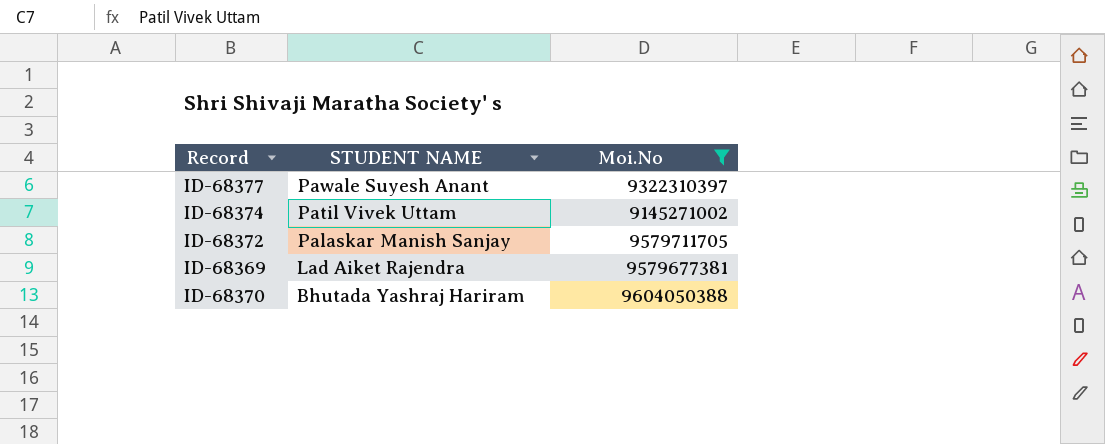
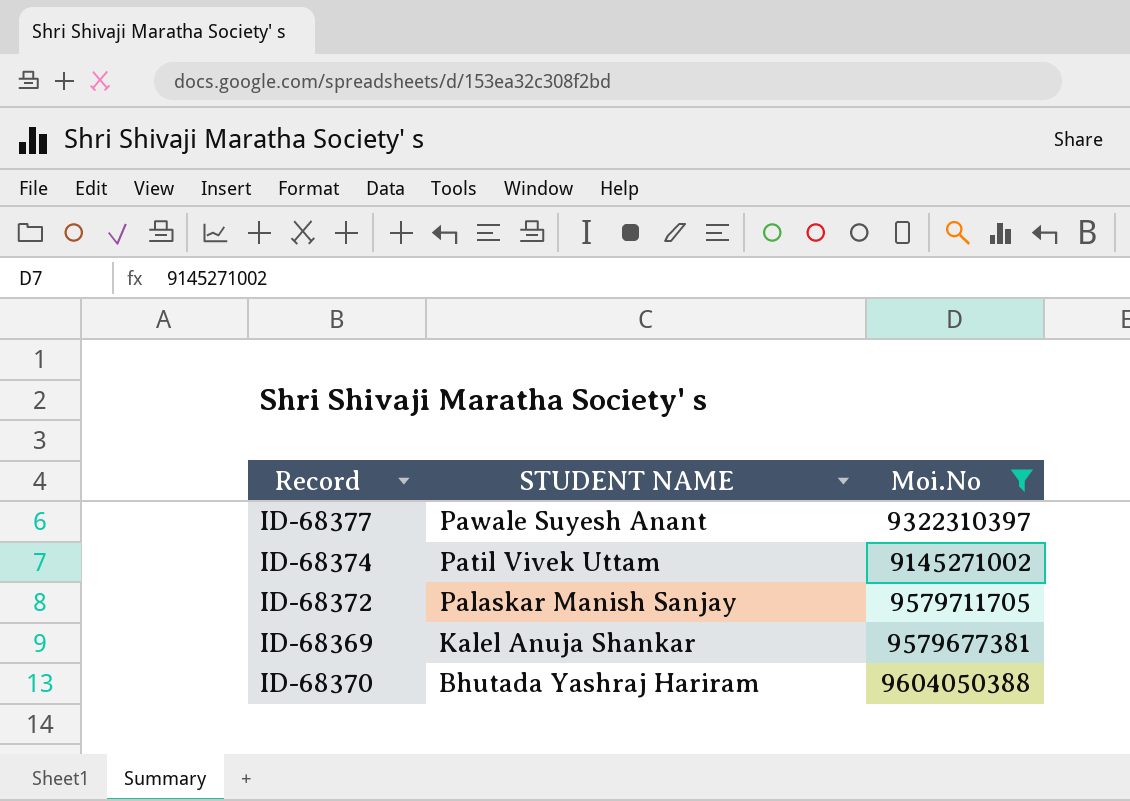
ID-68369 | STUDENT NAME: Lad Aiket Rajendra -> Kalel Anuja Shankar

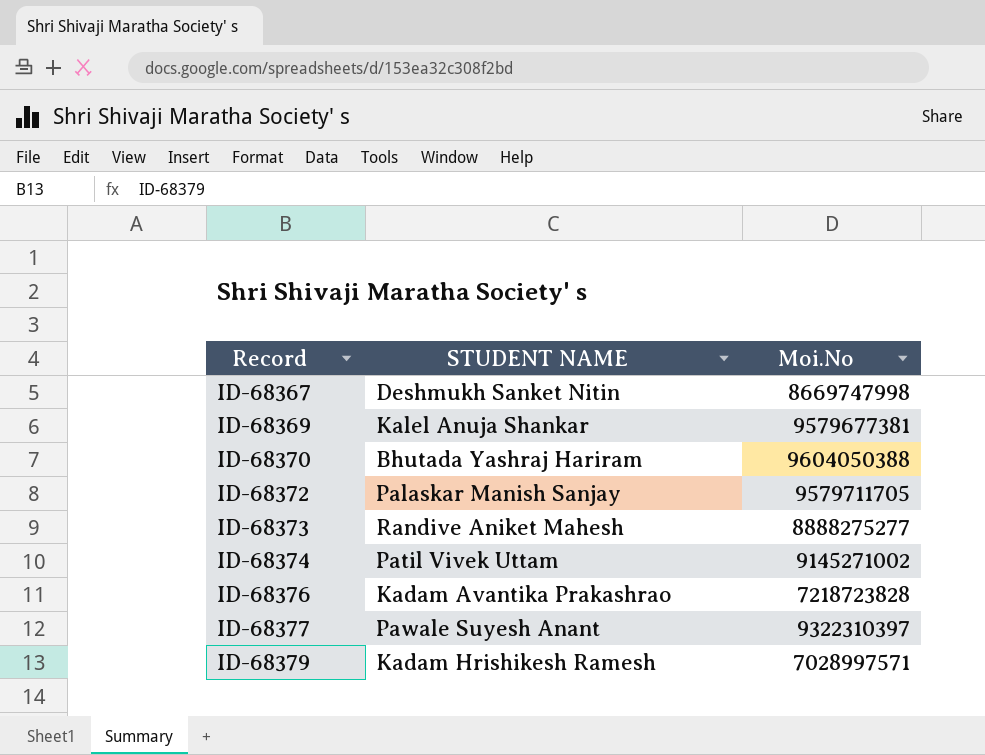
filter: Moi.No >= 9145271002 -> none
row order: STUDENT NAME descending -> Record ascending

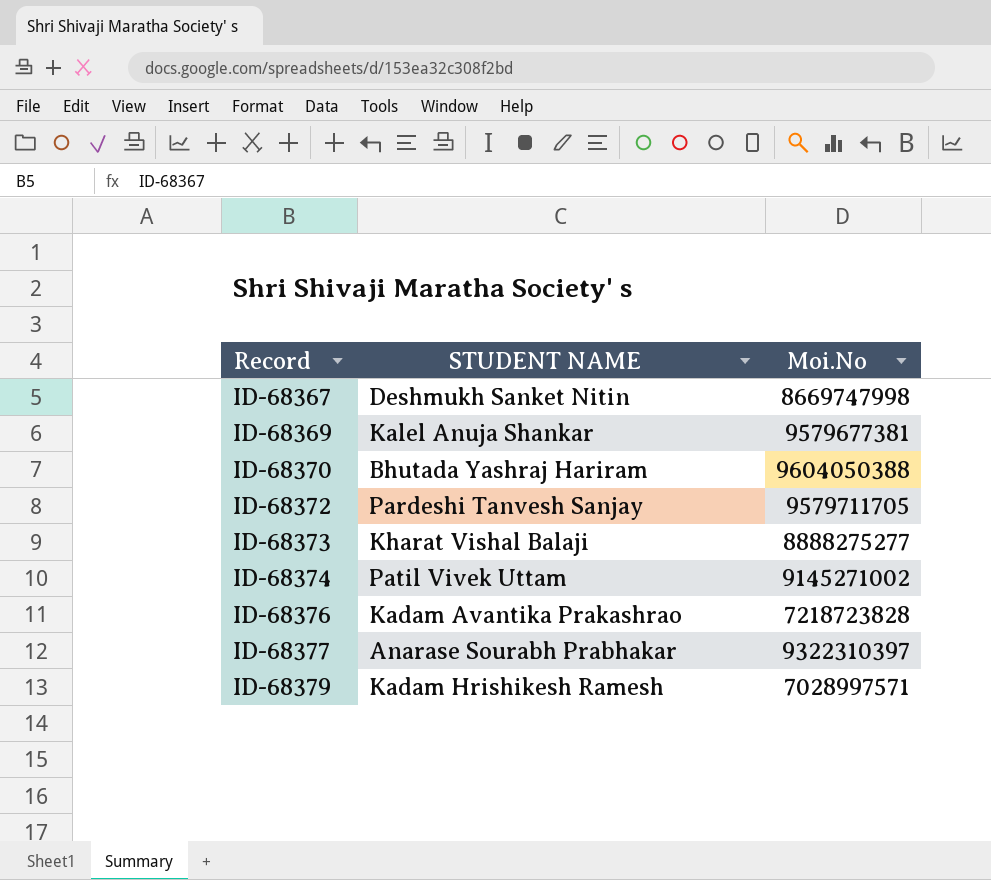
ID-68372 | STUDENT NAME: Palaskar Manish Sanjay -> Pardeshi Tanvesh Sanjay
ID-68373 | STUDENT NAME: Randive Aniket Mahesh -> Kharat Vishal Balaji
ID-68377 | STUDENT NAME: Pawale Suyesh Anant -> Anarase Sourabh Prabhakar

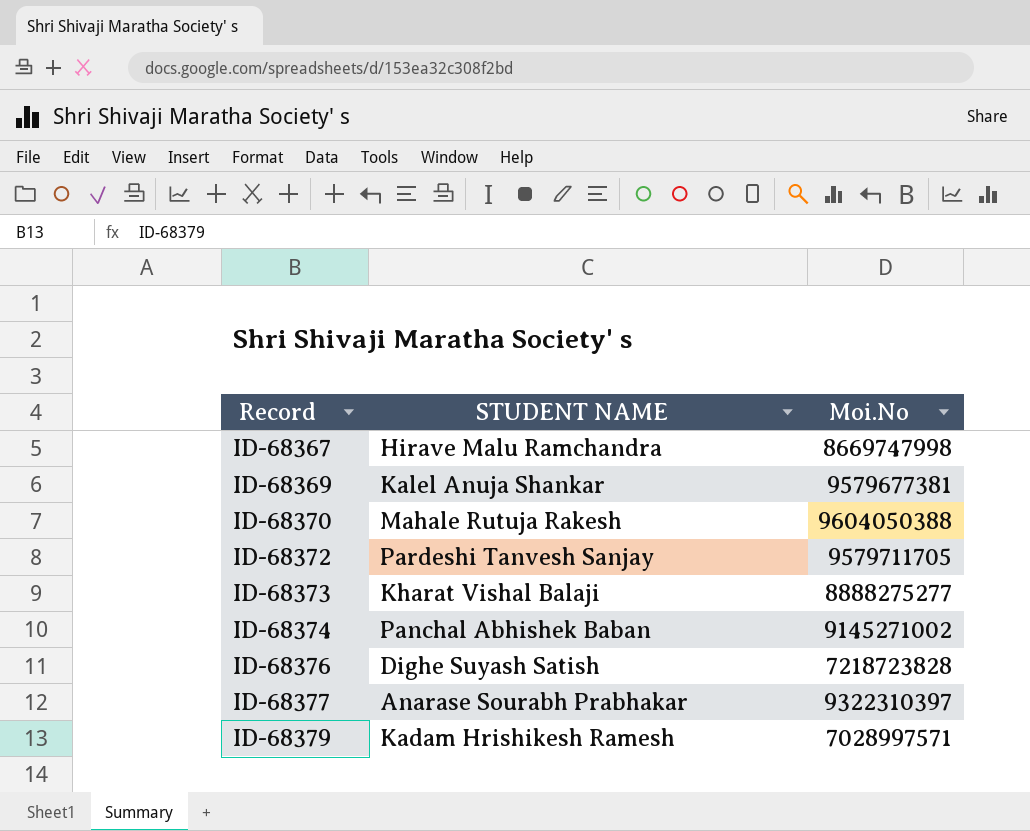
ID-68367 | STUDENT NAME: Deshmukh Sanket Nitin -> Hirave Malu Ramchandra
ID-68370 | STUDENT NAME: Bhutada Yashraj Hariram -> Mahale Rutuja Rakesh
ID-68374 | STUDENT NAME: Patil Vivek Uttam -> Panchal Abhishek Baban
ID-68376 | STUDENT NAME: Kadam Avantika Prakashrao -> Dighe Suyash Satish

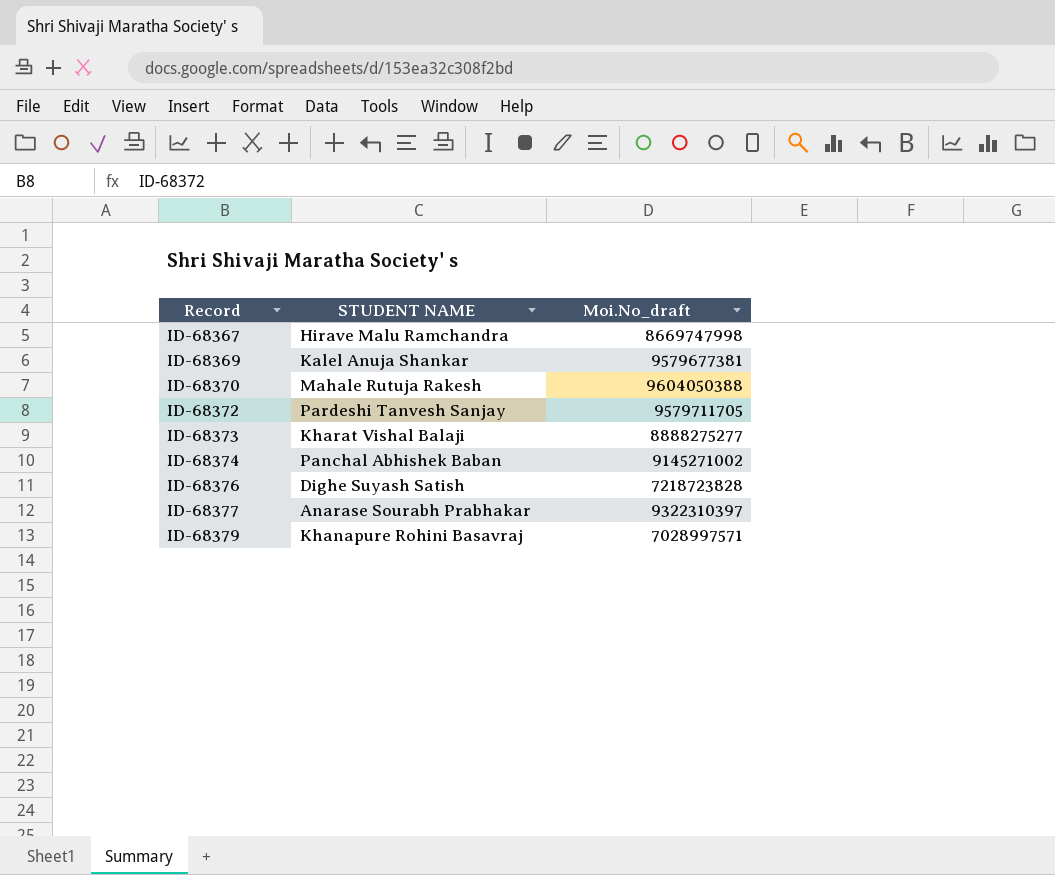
column name: Moi.No -> Moi.No_draft
ID-68379 | STUDENT NAME: Kadam Hrishikesh Ramesh -> Khanapure Rohini Basavraj

